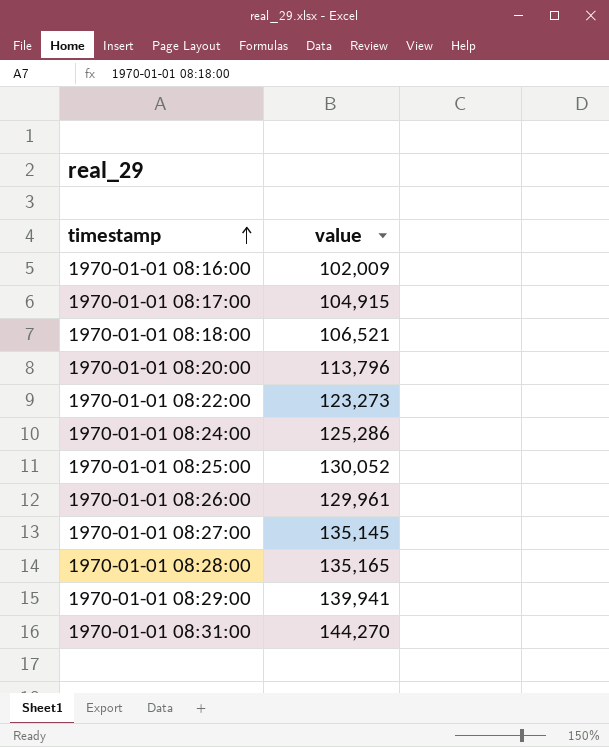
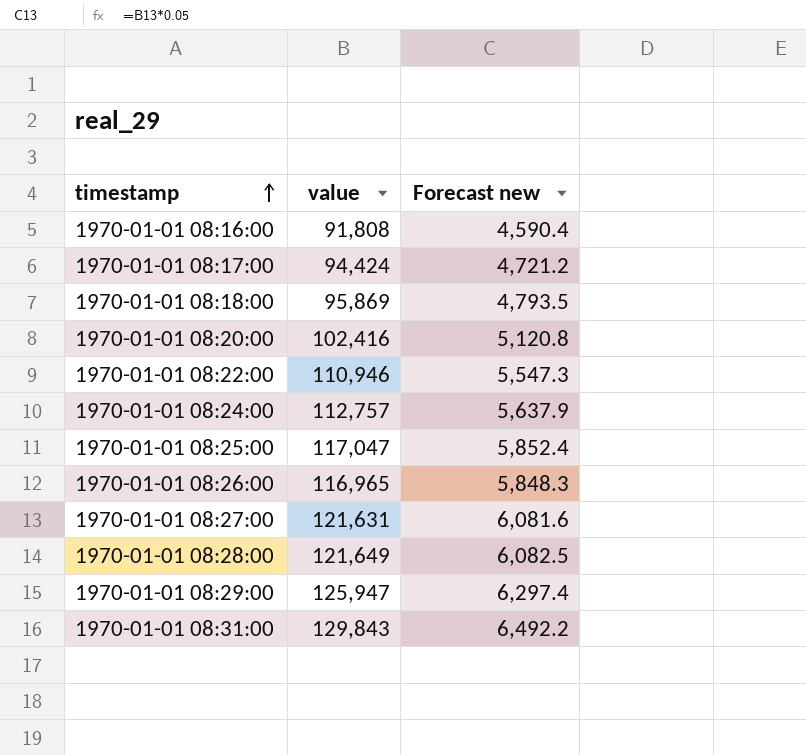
column Forecast new | formula: none -> [value] * 0.05
1970-01-01 08:16:00 | value: 102,009 -> 91,808
1970-01-01 08:17:00 | value: 104,915 -> 94,424
1970-01-01 08:18:00 | value: 106,521 -> 95,869
1970-01-01 08:20:00 | value: 113,796 -> 102,416
1970-01-01 08:22:00 | value: 123,273 -> 110,946
1970-01-01 08:24:00 | value: 125,286 -> 112,757
1970-01-01 08:25:00 | value: 130,052 -> 117,047
1970-01-01 08:26:00 | value: 129,961 -> 116,965
1970-01-01 08:27:00 | value: 135,145 -> 121,631
1970-01-01 08:28:00 | value: 135,165 -> 121,649
1970-01-01 08:29:00 | value: 139,941 -> 125,947
1970-01-01 08:31:00 | value: 144,270 -> 129,843

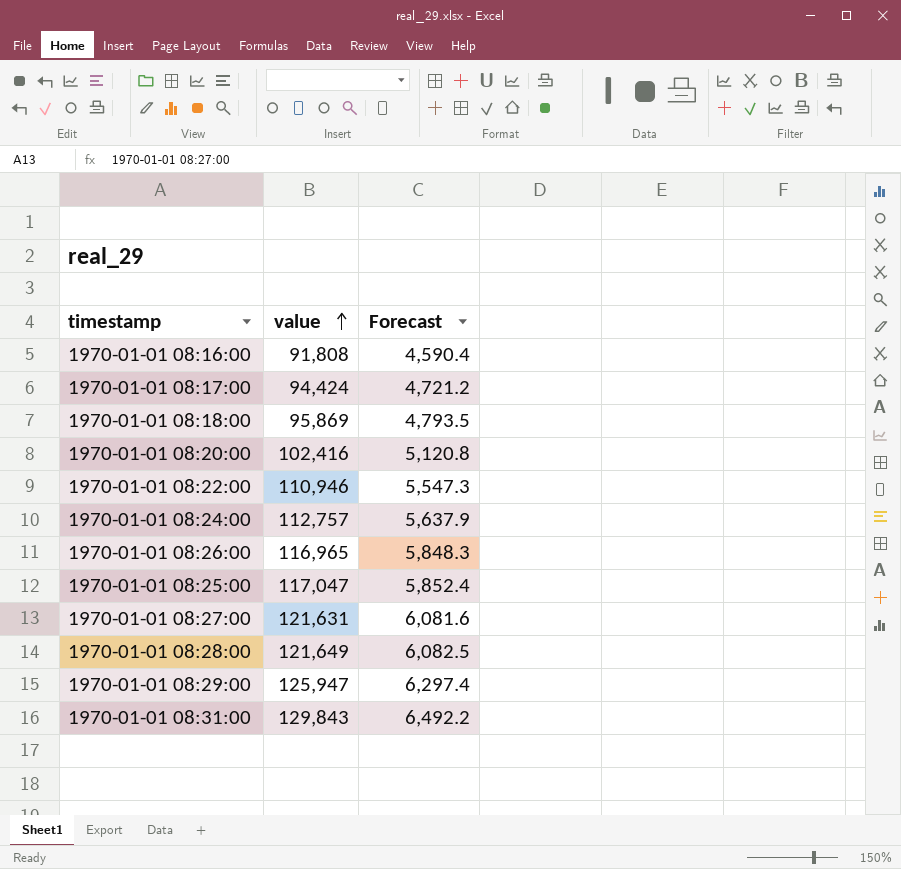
row order: timestamp ascending -> value ascending
column name: Forecast new -> Forecast

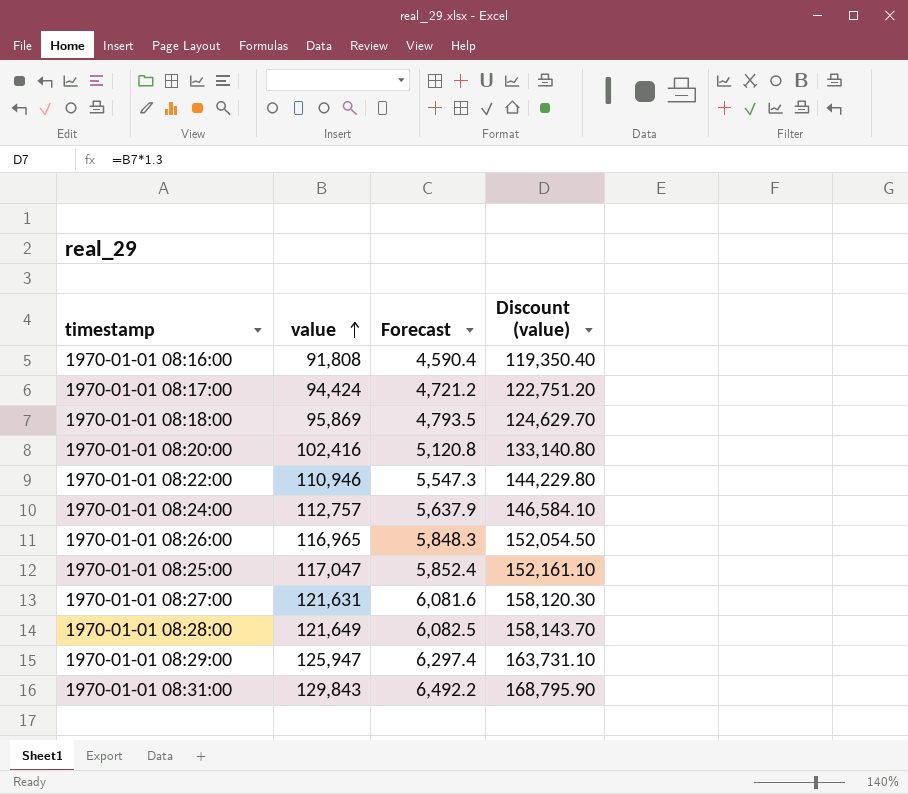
column Discount (value) | formula: none -> [value] * 1.3

